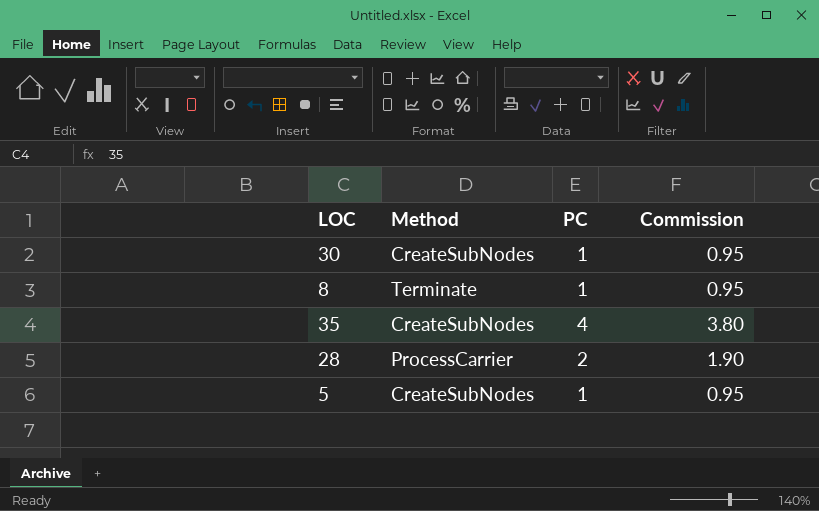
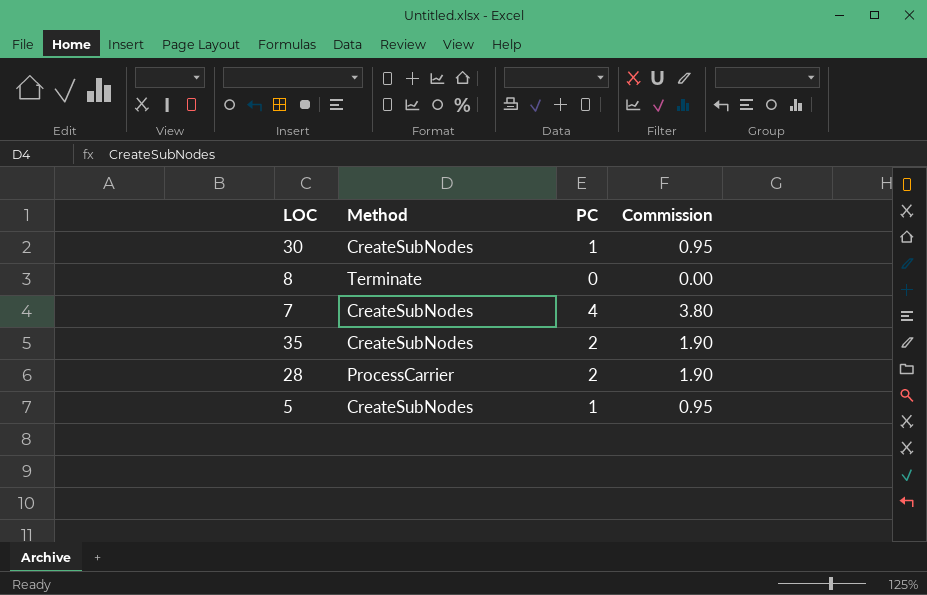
8 | PC: 1 -> 0
8 | Commission: 0.95 -> 0.00
row 7: none -> CreateSubNodes | 4 | 3.80
35 | PC: 4 -> 2
35 | Commission: 3.80 -> 1.90

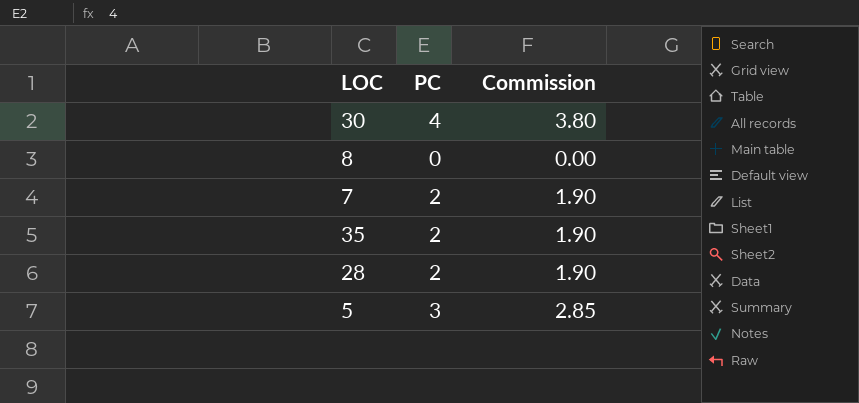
column Method | position: 2 -> none
30 | PC: 1 -> 4
30 | Commission: 0.95 -> 3.80
7 | PC: 4 -> 2
7 | Commission: 3.80 -> 1.90
5 | PC: 1 -> 3
5 | Commission: 0.95 -> 2.85

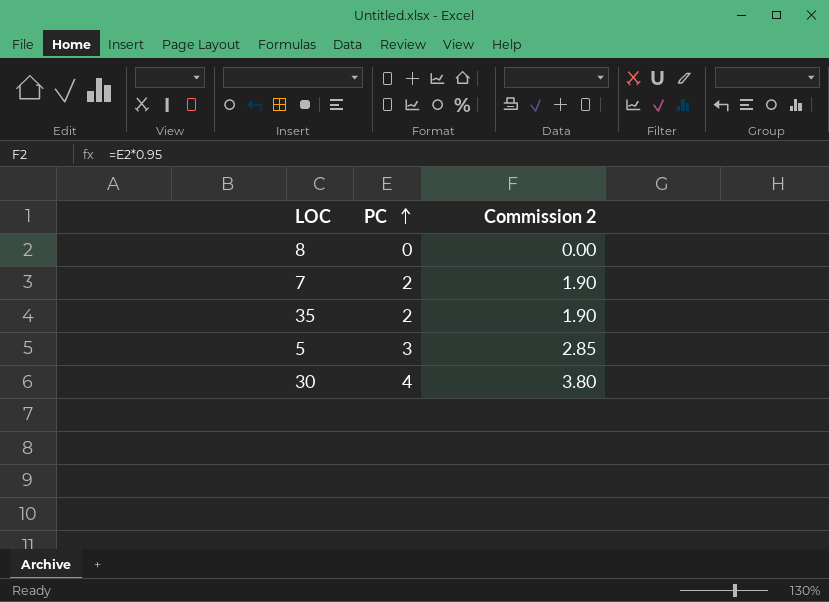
row order: none -> PC ascending
column name: Commission -> Commission 2
row 28: 2 | 1.90 -> none

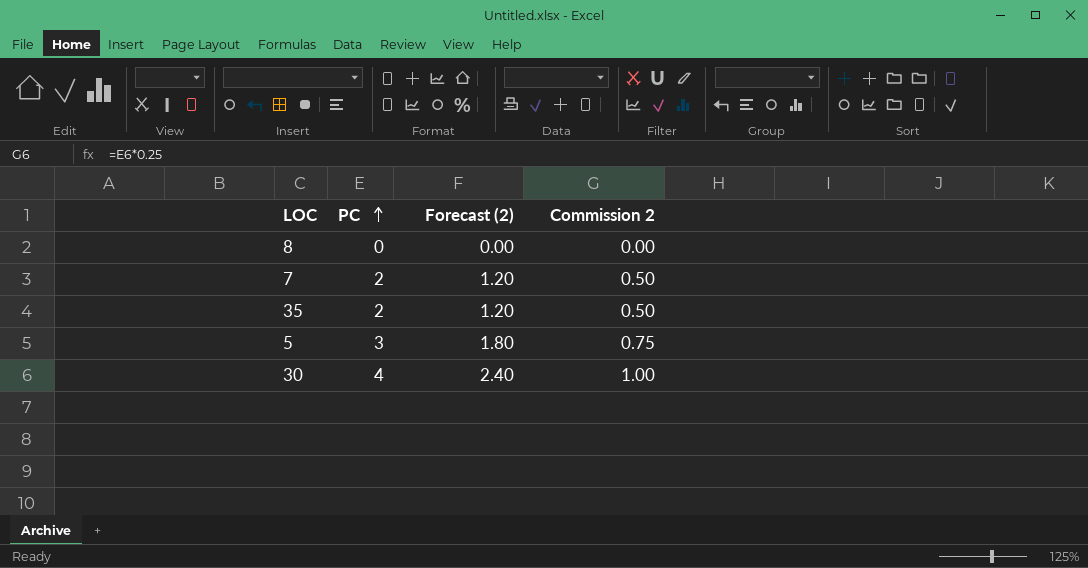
column Forecast (2) | formula: none -> [PC] * 0.6
column Commission 2 | formula: [PC] * 0.95 -> [PC] * 0.25

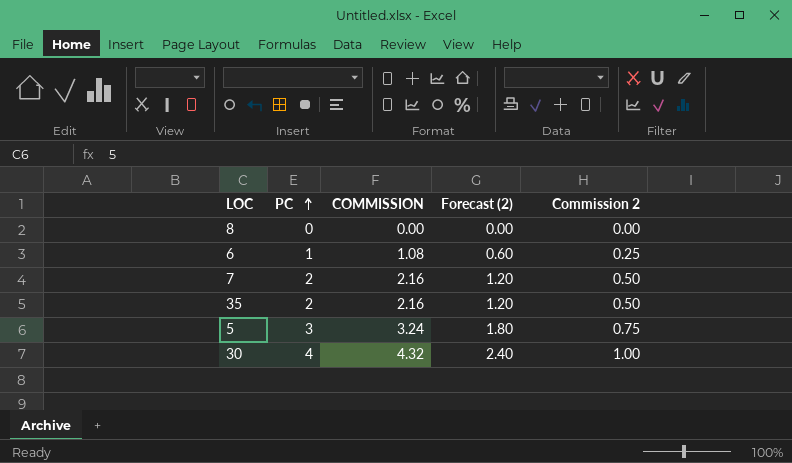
column COMMISSION | formula: none -> [PC] * 1.08
row 6: none -> 1 | 1.08 | 0.60 | 0.25

